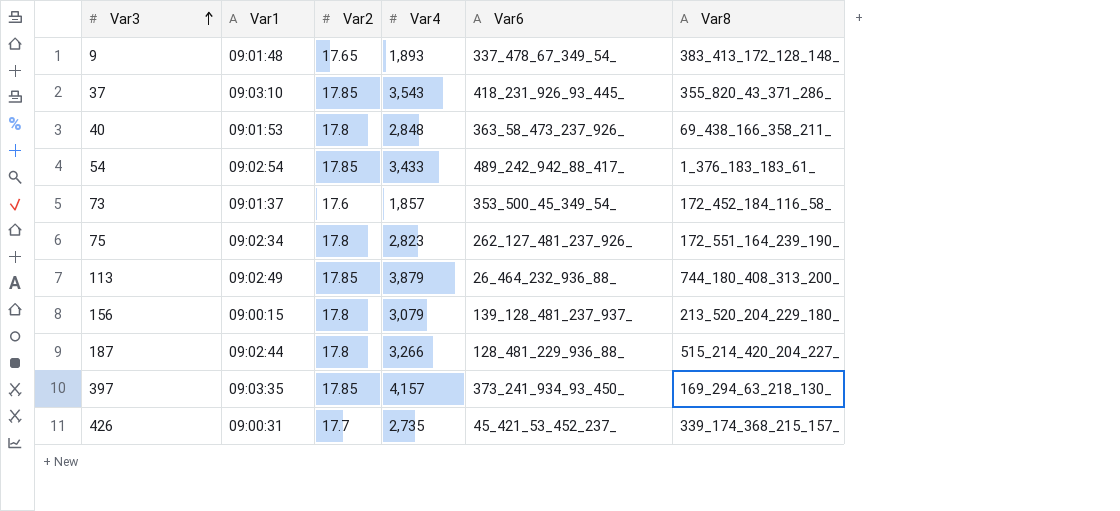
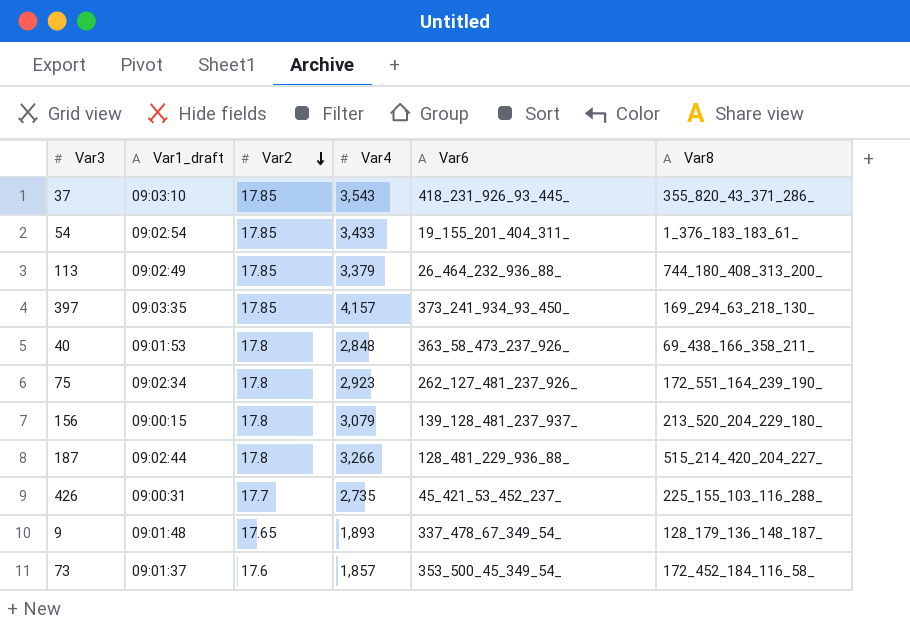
row order: Var3 ascending -> Var2 descending
column name: Var1 -> Var1_draft
54 | Var6: 489_242_942_88_417_ -> 19_155_201_404_311_
113 | Var4: 3,879 -> 3,379
75 | Var4: 2,823 -> 2,923
426 | Var8: 339_174_368_215_157_ -> 225_155_103_116_288_
9 | Var8: 383_413_172_128_148_ -> 128_179_136_148_187_

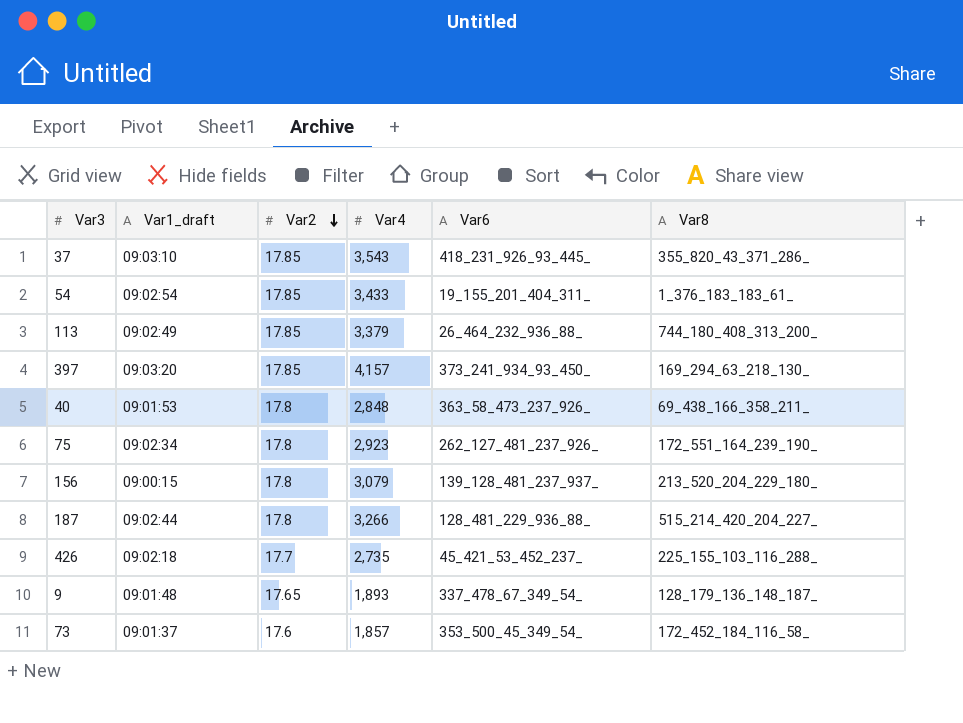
397 | Var1_draft: 09:03:35 -> 09:03:20
426 | Var1_draft: 09:00:31 -> 09:02:18

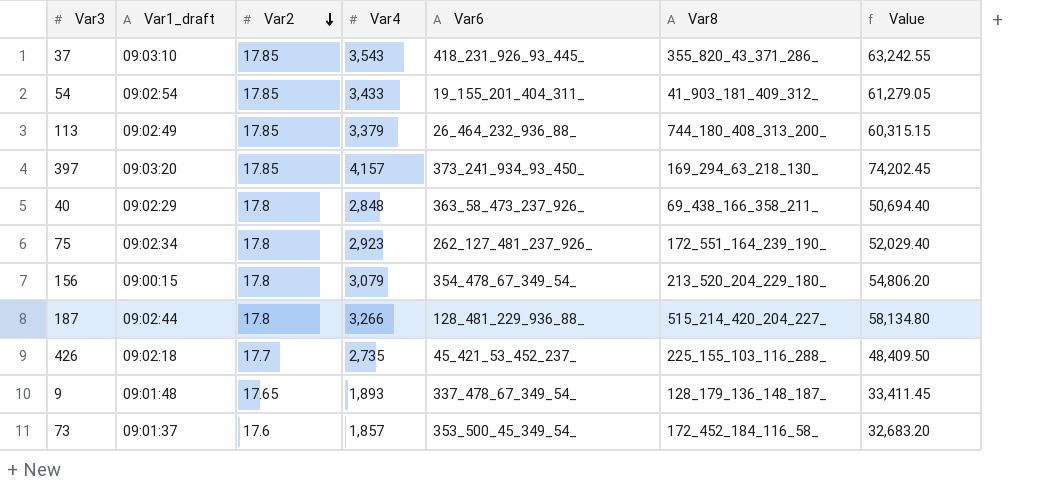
column Value | formula: none -> [Var2] * [Var4]
54 | Var8: 1_376_183_183_61_ -> 41_903_181_409_312_
40 | Var1_draft: 09:01:53 -> 09:02:29
156 | Var6: 139_128_481_237_937_ -> 354_478_67_349_54_

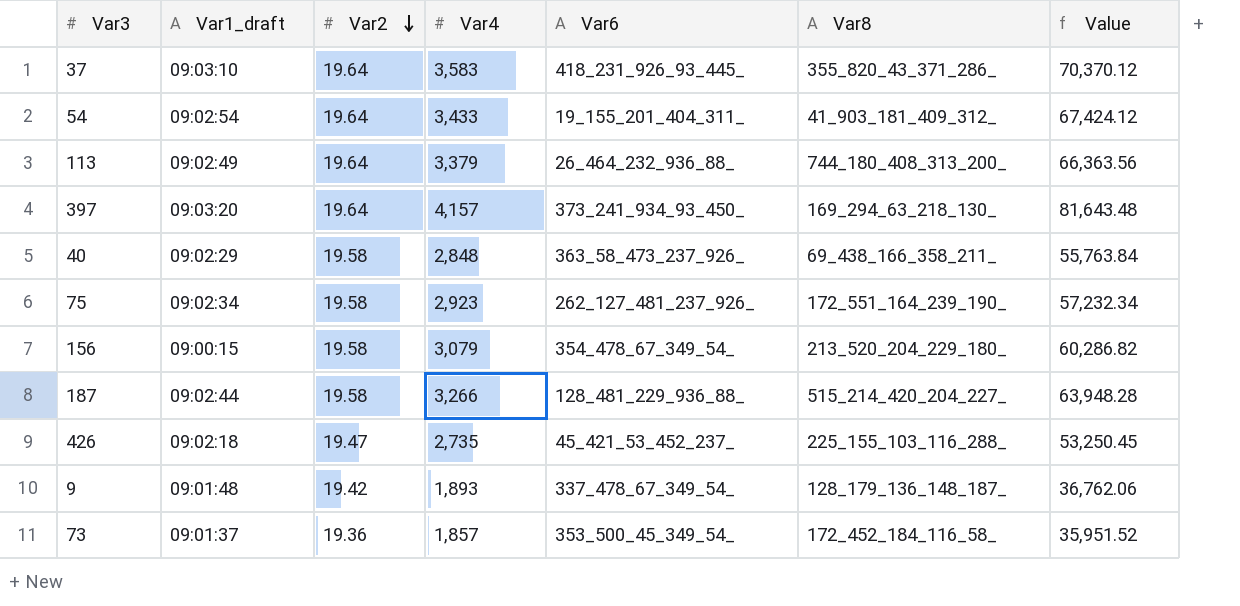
37 | Var2: 17.85 -> 19.64
37 | Var4: 3,543 -> 3,583
37 | Value: 63,242.55 -> 70,370.12
54 | Var2: 17.85 -> 19.64
54 | Value: 61,279.05 -> 67,424.12
113 | Var2: 17.85 -> 19.64
113 | Value: 60,315.15 -> 66,363.56
397 | Var2: 17.85 -> 19.64
397 | Value: 74,202.45 -> 81,643.48
40 | Var2: 17.8 -> 19.58
40 | Value: 50,694.40 -> 55,763.84
75 | Var2: 17.8 -> 19.58
75 | Value: 52,029.40 -> 57,232.34
156 | Var2: 17.8 -> 19.58
156 | Value: 54,806.20 -> 60,286.82
187 | Var2: 17.8 -> 19.58
187 | Value: 58,134.80 -> 63,948.28
426 | Var2: 17.7 -> 19.47
426 | Value: 48,409.50 -> 53,250.45
9 | Var2: 17.65 -> 19.42
9 | Value: 33,411.45 -> 36,762.06
73 | Var2: 17.6 -> 19.36
73 | Value: 32,683.20 -> 35,951.52

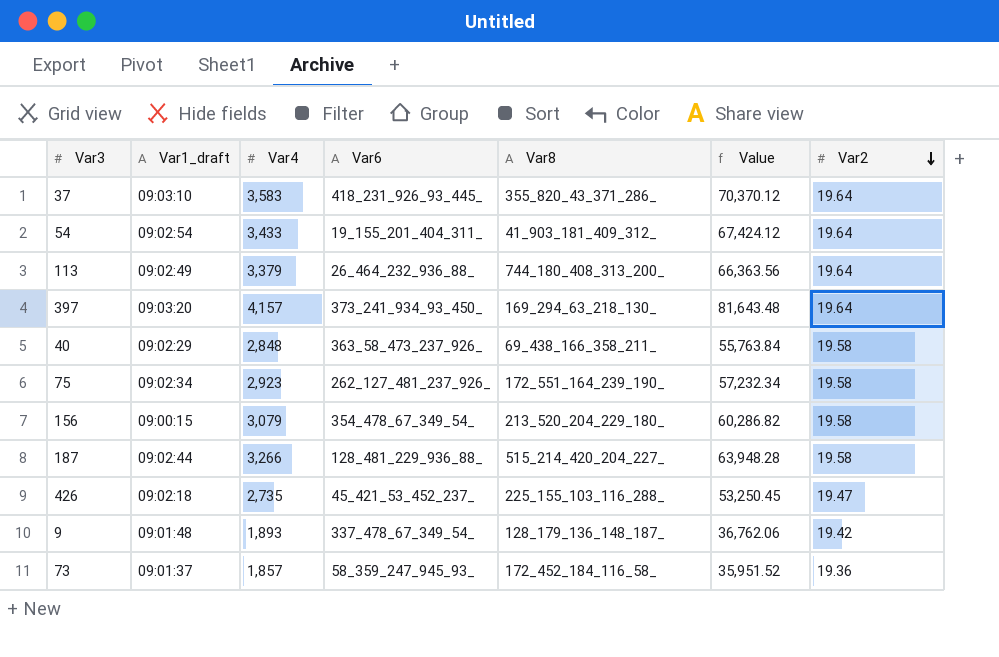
column Var2 | position: 3 -> 7
73 | Var6: 353_500_45_349_54_ -> 58_359_247_945_93_

